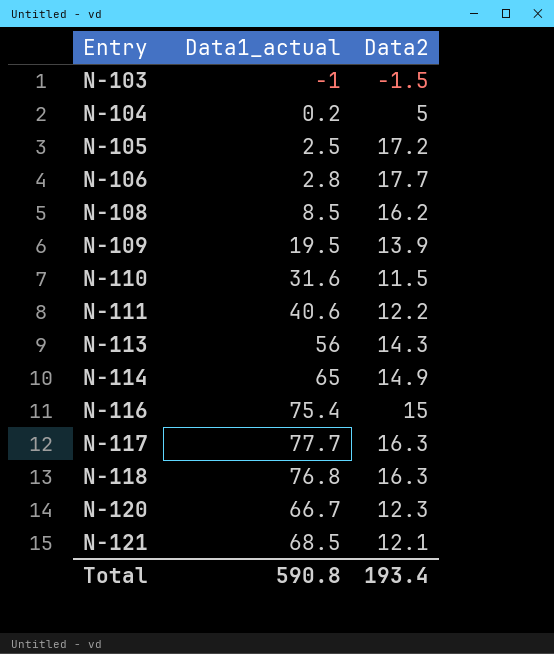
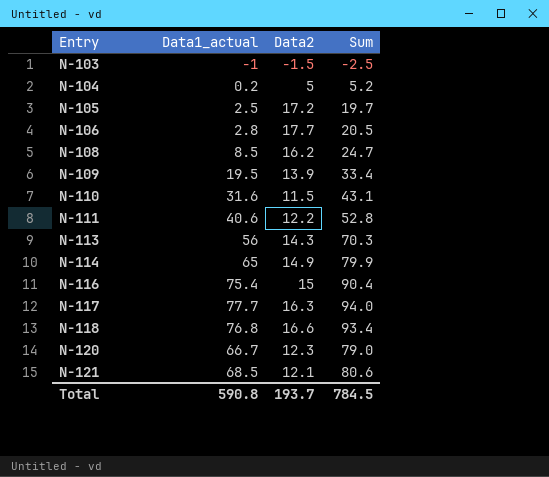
column Sum | formula: none -> [Data1_actual] + [Data2]
N-118 | Data2: 16.3 -> 16.6
Total | Data2: 193.4 -> 193.7

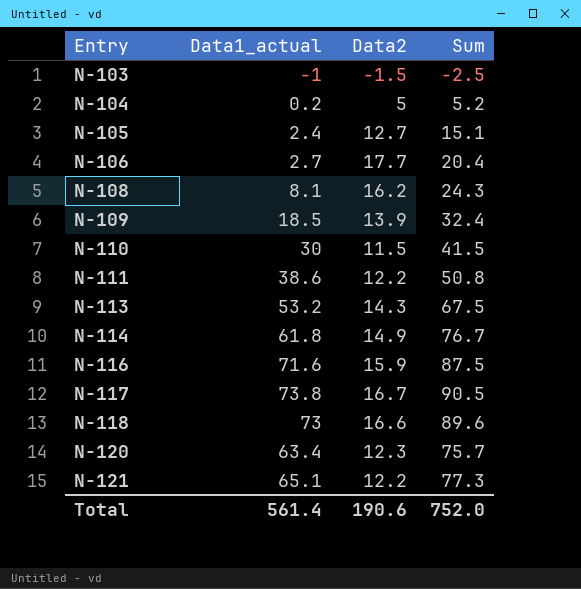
N-105 | Data1_actual: 2.5 -> 2.4
N-105 | Data2: 17.2 -> 12.7
N-105 | Sum: 19.7 -> 15.1
N-106 | Data1_actual: 2.8 -> 2.7
N-106 | Sum: 20.5 -> 20.4
N-108 | Data1_actual: 8.5 -> 8.1
N-108 | Sum: 24.7 -> 24.3
N-109 | Data1_actual: 19.5 -> 18.5
N-109 | Sum: 33.4 -> 32.4
N-110 | Data1_actual: 31.6 -> 30
N-110 | Sum: 43.1 -> 41.5
N-111 | Data1_actual: 40.6 -> 38.6
N-111 | Sum: 52.8 -> 50.8
N-113 | Data1_actual: 56 -> 53.2
N-113 | Sum: 70.3 -> 67.5
N-114 | Data1_actual: 65 -> 61.8
N-114 | Sum: 79.9 -> 76.7
N-116 | Data1_actual: 75.4 -> 71.6
N-116 | Data2: 15 -> 15.9
N-116 | Sum: 90.4 -> 87.5
N-117 | Data1_actual: 77.7 -> 73.8
N-117 | Data2: 16.3 -> 16.7
N-117 | Sum: 94.0 -> 90.5
N-118 | Data1_actual: 76.8 -> 73
N-118 | Sum: 93.4 -> 89.6
N-120 | Data1_actual: 66.7 -> 63.4
N-120 | Sum: 79.0 -> 75.7
N-121 | Data1_actual: 68.5 -> 65.1
N-121 | Data2: 12.1 -> 12.2
N-121 | Sum: 80.6 -> 77.3
Total | Data1_actual: 590.8 -> 561.4
Total | Data2: 193.7 -> 190.6
Total | Sum: 784.5 -> 752.0

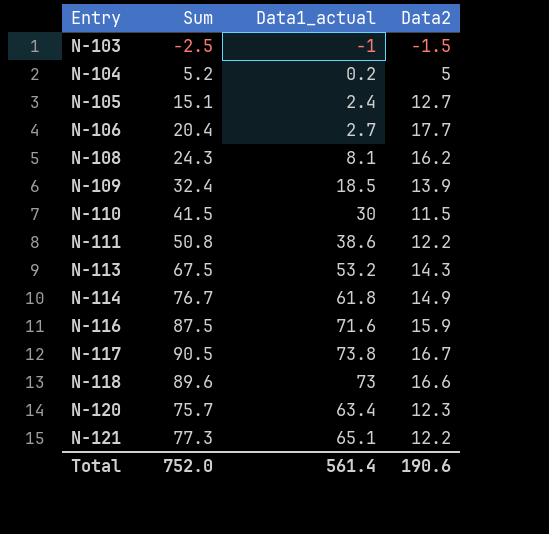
column Sum | position: 4 -> 2

